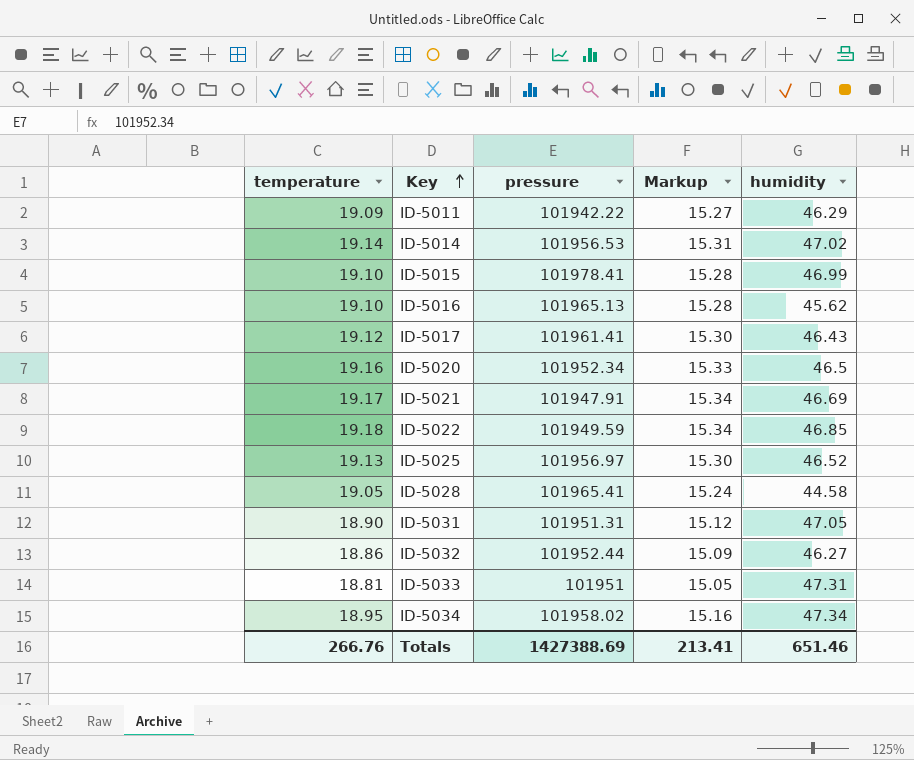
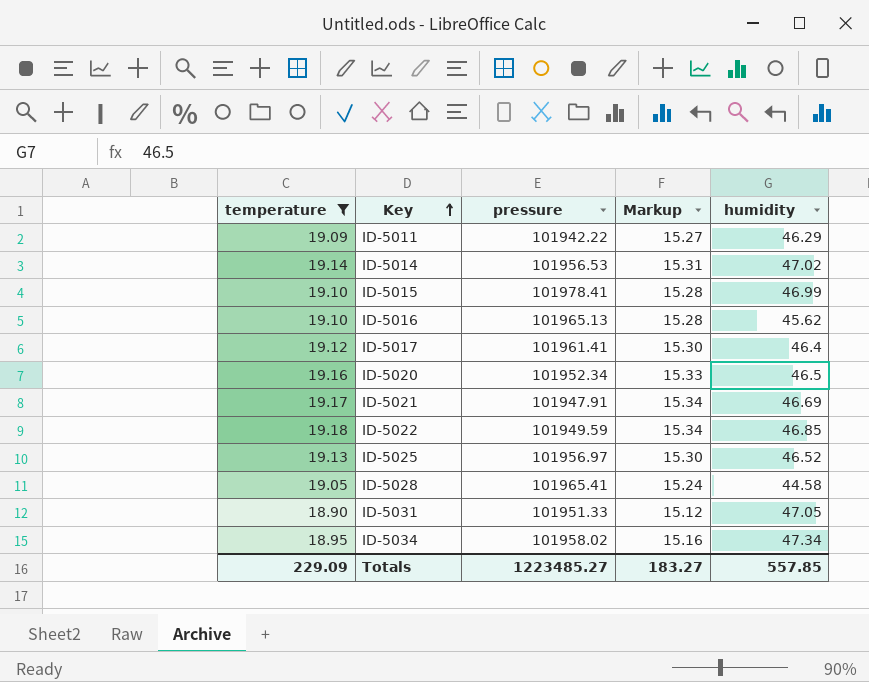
filter: none -> temperature >= 18.90
ID-5017 | humidity: 46.43 -> 46.4
ID-5031 | pressure: 101951.31 -> 101951.33
Totals | temperature: 266.76 -> 229.09
Totals | pressure: 1427388.69 -> 1223485.27
Totals | Markup: 213.41 -> 183.27
Totals | humidity: 651.46 -> 557.85

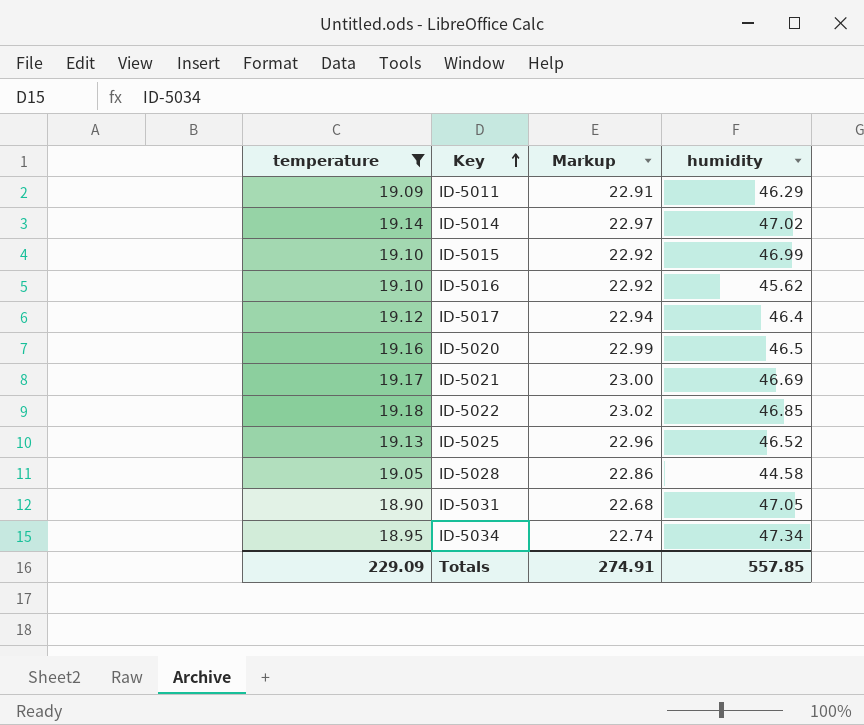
column pressure | position: 3 -> none
column Markup | formula: [temperature] * 0.8 -> [temperature] * 1.2
Totals | Markup: 183.27 -> 274.91

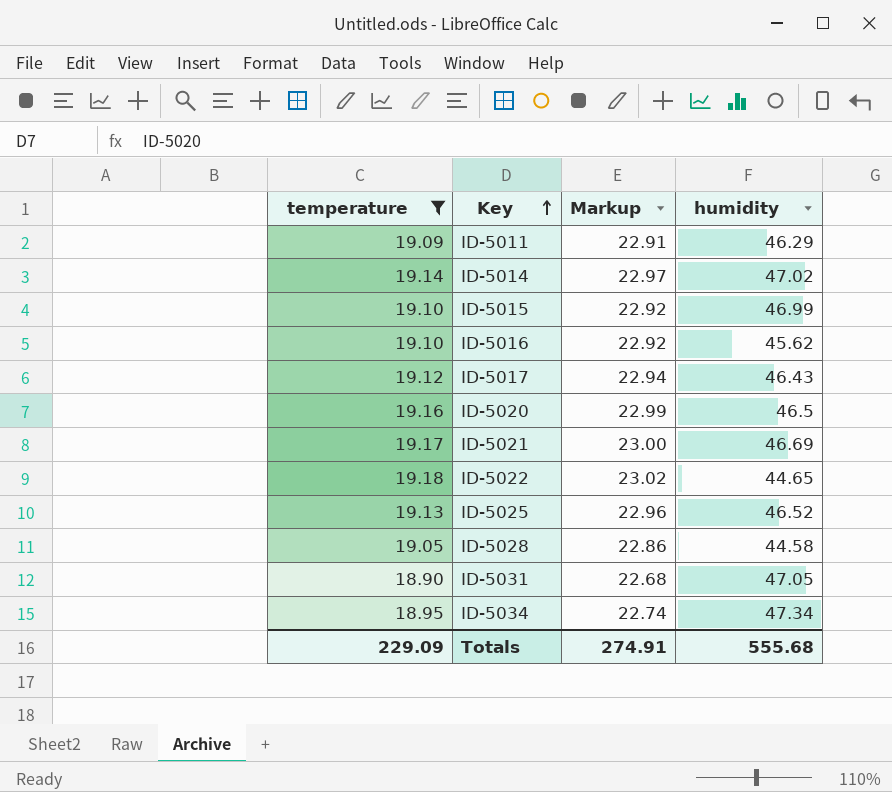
ID-5017 | humidity: 46.4 -> 46.43
ID-5022 | humidity: 46.85 -> 44.65
Totals | humidity: 557.85 -> 555.68

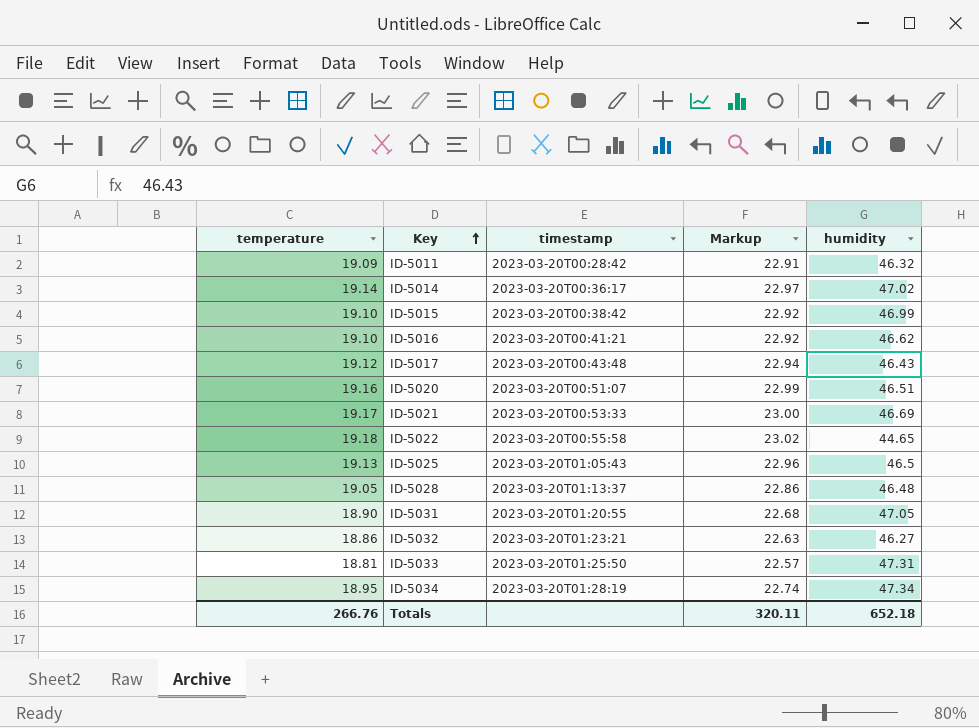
filter: temperature >= 18.90 -> none
column timestamp | position: none -> 3
ID-5011 | humidity: 46.29 -> 46.32
ID-5016 | humidity: 45.62 -> 46.62
ID-5020 | humidity: 46.5 -> 46.51
ID-5025 | humidity: 46.52 -> 46.5
ID-5028 | humidity: 44.58 -> 46.48
Totals | temperature: 229.09 -> 266.76
Totals | Markup: 274.91 -> 320.11
Totals | humidity: 555.68 -> 652.18

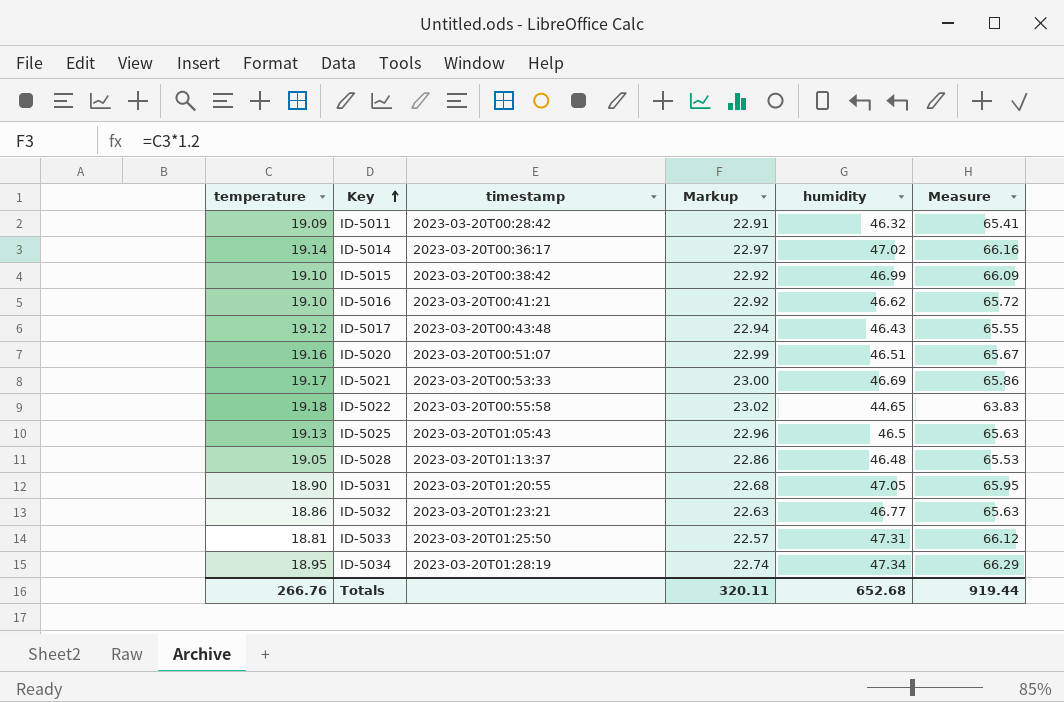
column Measure | formula: none -> [temperature] + [humidity]
ID-5032 | humidity: 46.27 -> 46.77
Totals | humidity: 652.18 -> 652.68

